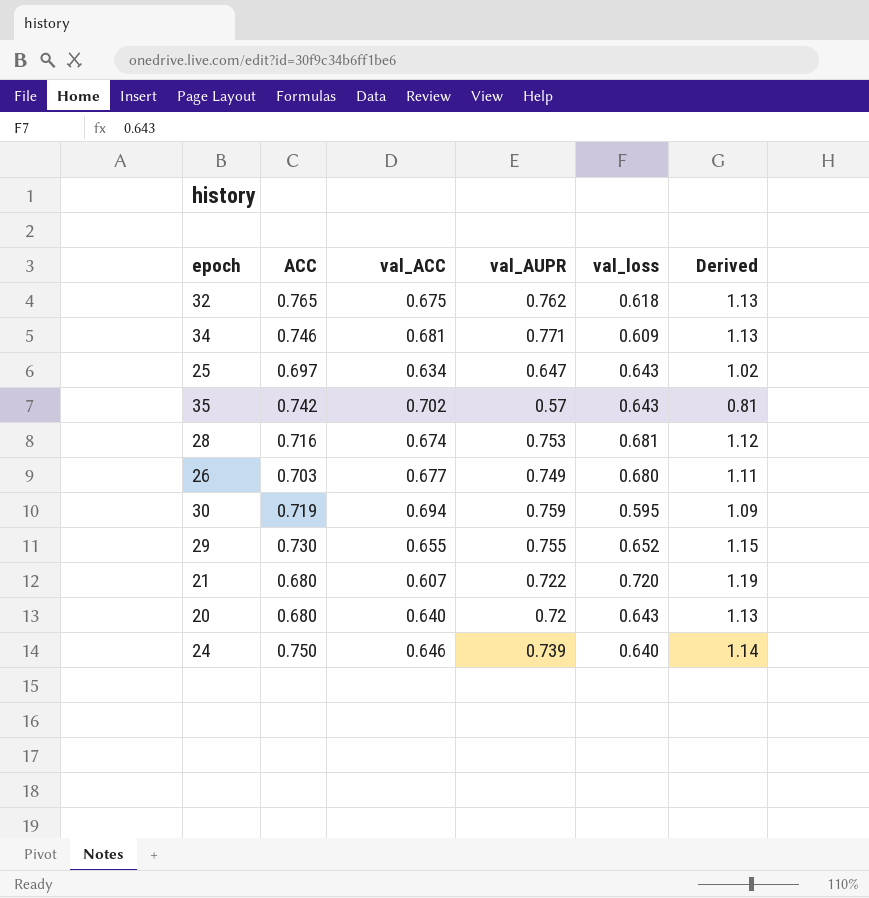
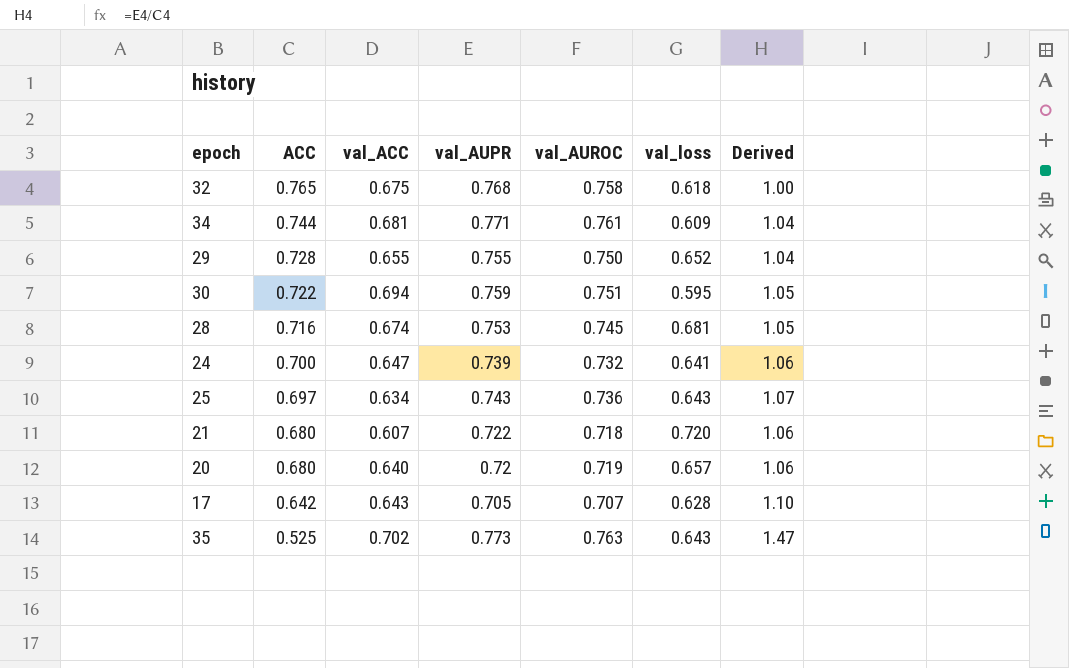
row order: none -> ACC descending
column val_AUROC | position: none -> 5
column Derived | formula: [val_AUPR] / [val_ACC] -> [val_AUPR] / [ACC]
row 26: 0.703 | 0.677 | 0.749 | 0.680 | 1.11 -> none
32 | val_AUPR: 0.762 -> 0.768
34 | ACC: 0.746 -> 0.744
29 | ACC: 0.730 -> 0.728
30 | ACC: 0.719 -> 0.722
24 | ACC: 0.750 -> 0.700
24 | val_ACC: 0.646 -> 0.647
24 | val_loss: 0.640 -> 0.641
25 | val_AUPR: 0.647 -> 0.743
20 | val_loss: 0.643 -> 0.657
row 17: none -> 0.642 | 0.643 | 0.705 | 0.707 | 0.628 | 1.10
35 | ACC: 0.742 -> 0.525
35 | val_AUPR: 0.57 -> 0.773

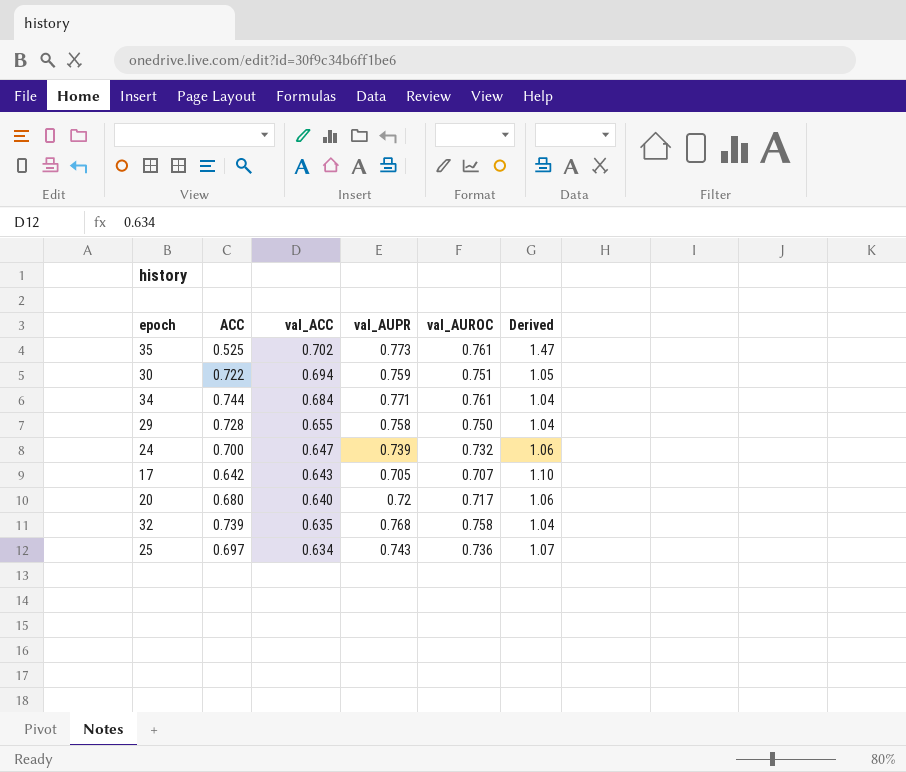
row order: ACC descending -> val_ACC descending
column val_loss | position: 6 -> none
row 28: 0.716 | 0.674 | 0.753 | 0.745 | 0.681 | 1.05 -> none
row 21: 0.680 | 0.607 | 0.722 | 0.718 | 0.720 | 1.06 -> none
35 | val_AUROC: 0.763 -> 0.761
34 | val_ACC: 0.681 -> 0.684
29 | val_AUPR: 0.755 -> 0.758
20 | val_AUROC: 0.719 -> 0.717
32 | ACC: 0.765 -> 0.739
32 | val_ACC: 0.675 -> 0.635
32 | Derived: 1.00 -> 1.04

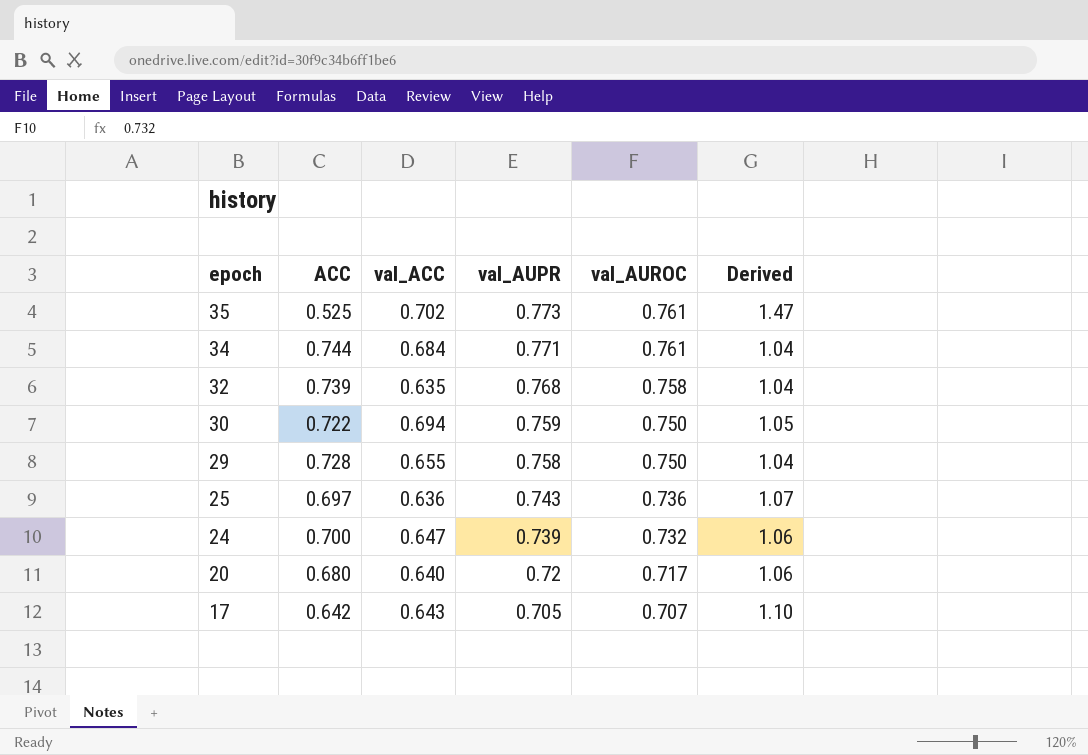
row order: val_ACC descending -> epoch descending
30 | val_AUROC: 0.751 -> 0.750
25 | val_ACC: 0.634 -> 0.636

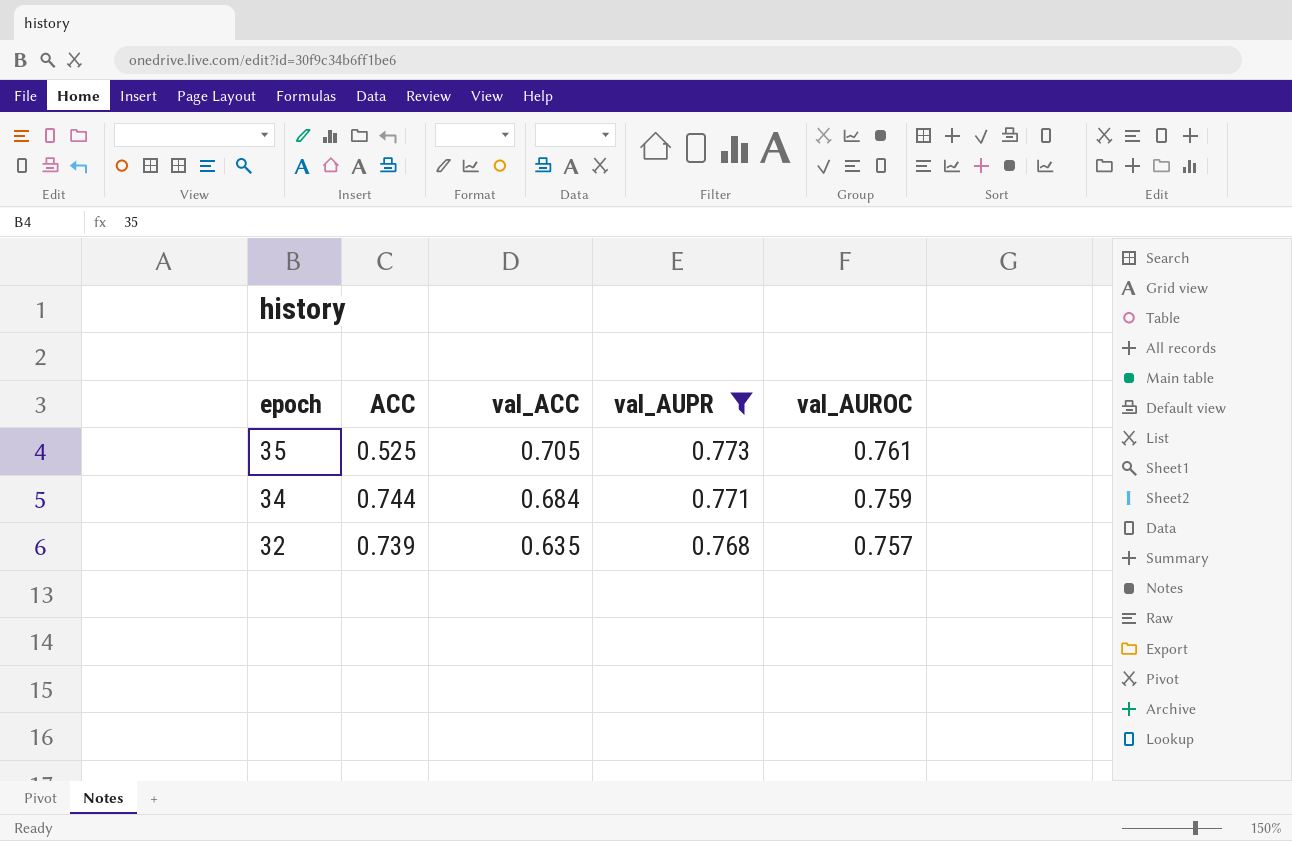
filter: none -> val_AUPR >= 0.768
column Derived | formula: [val_AUPR] / [ACC] -> none
35 | val_ACC: 0.702 -> 0.705
34 | val_AUROC: 0.761 -> 0.759
32 | val_AUROC: 0.758 -> 0.757

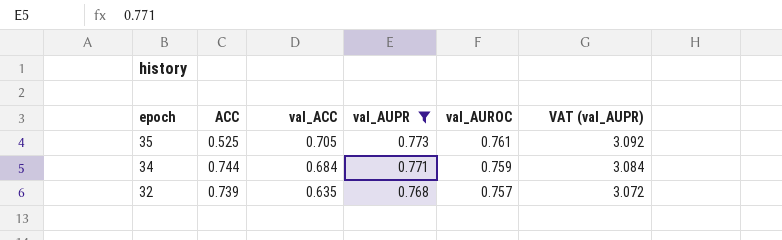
column VAT (val_AUPR) | formula: none -> [val_AUPR] * 4

